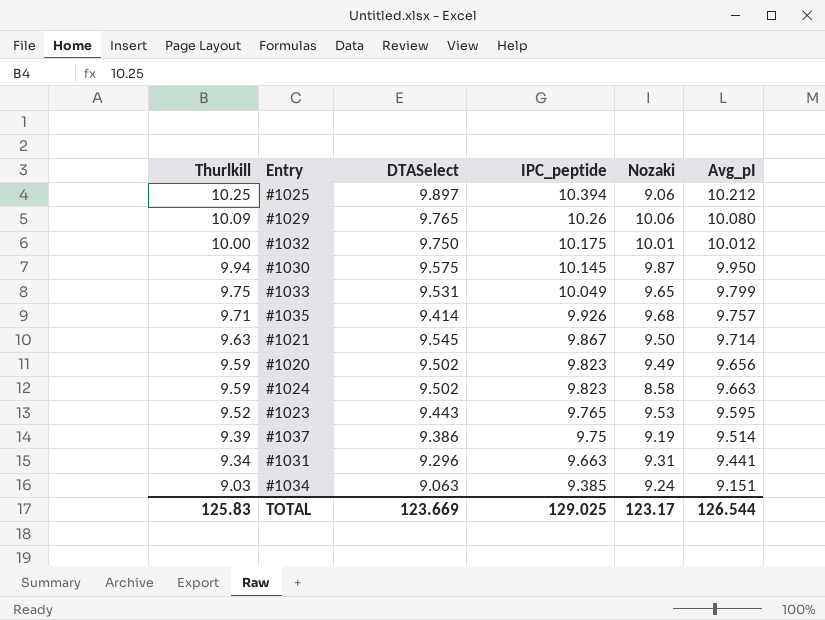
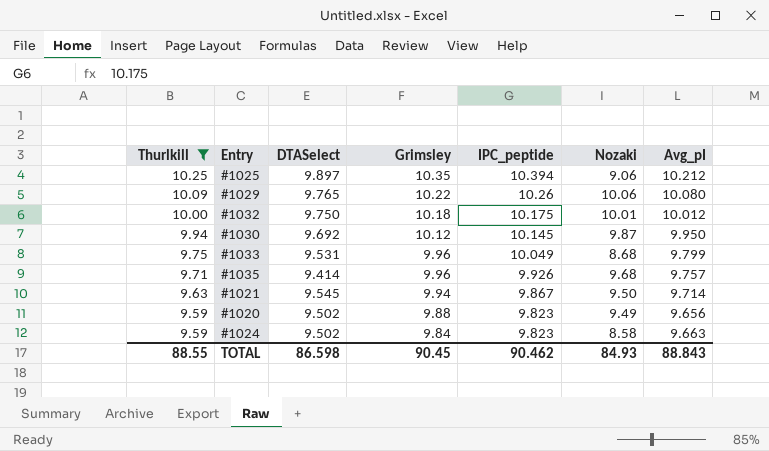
filter: none -> Thurlkill >= 9.59
column Grimsley | position: none -> 4
#1030 | DTASelect: 9.575 -> 9.692
#1033 | Nozaki: 9.65 -> 8.68
TOTAL | Thurlkill: 125.83 -> 88.55
TOTAL | DTASelect: 123.669 -> 86.598
TOTAL | IPC_peptide: 129.025 -> 90.462
TOTAL | Nozaki: 123.17 -> 84.93
TOTAL | Avg_pI: 126.544 -> 88.843

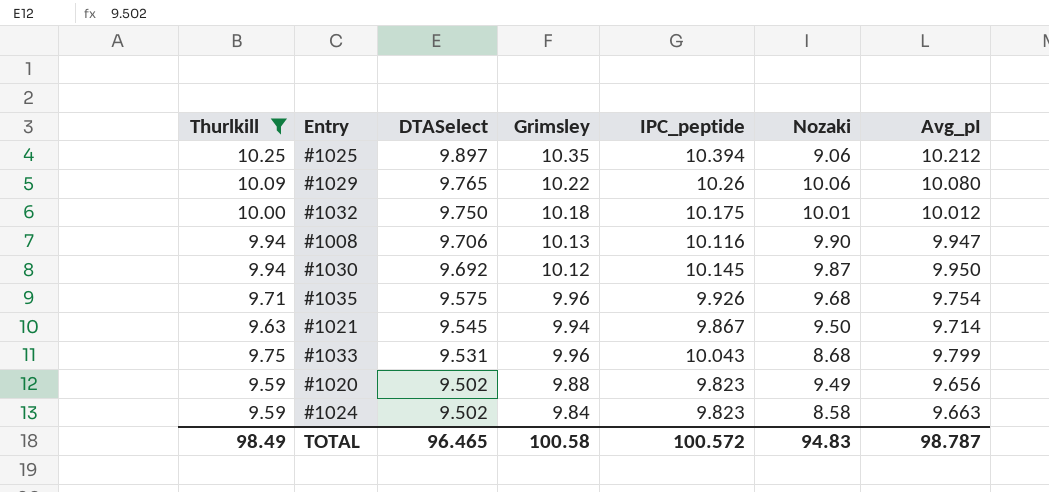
row order: Thurlkill descending -> DTASelect descending
row #1008: none -> 9.94 | 9.706 | 10.13 | 10.116 | 9.90 | 9.947
#1035 | DTASelect: 9.414 -> 9.575
#1035 | Avg_pI: 9.757 -> 9.754
#1033 | IPC_peptide: 10.049 -> 10.043
TOTAL | Thurlkill: 88.55 -> 98.49
TOTAL | DTASelect: 86.598 -> 96.465
TOTAL | Grimsley: 90.45 -> 100.58
TOTAL | IPC_peptide: 90.462 -> 100.572
TOTAL | Nozaki: 84.93 -> 94.83
TOTAL | Avg_pI: 88.843 -> 98.787

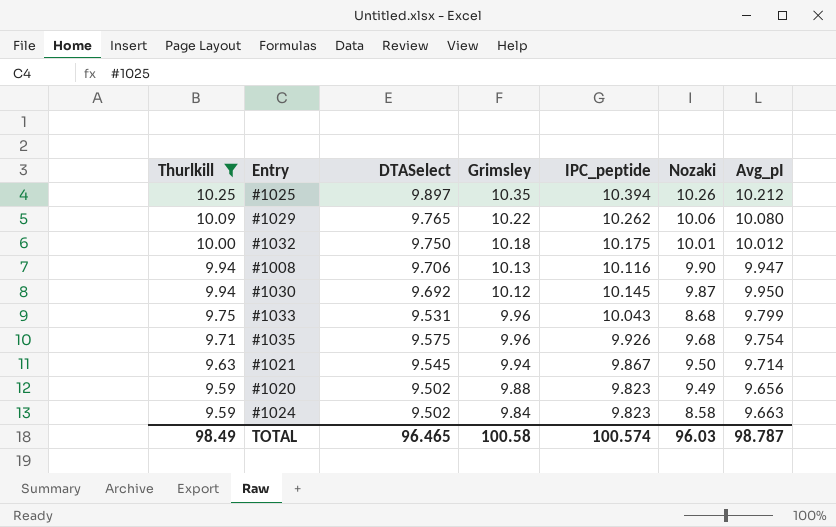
row order: DTASelect descending -> Thurlkill descending
#1025 | Nozaki: 9.06 -> 10.26
#1029 | IPC_peptide: 10.26 -> 10.262
TOTAL | IPC_peptide: 100.572 -> 100.574
TOTAL | Nozaki: 94.83 -> 96.03

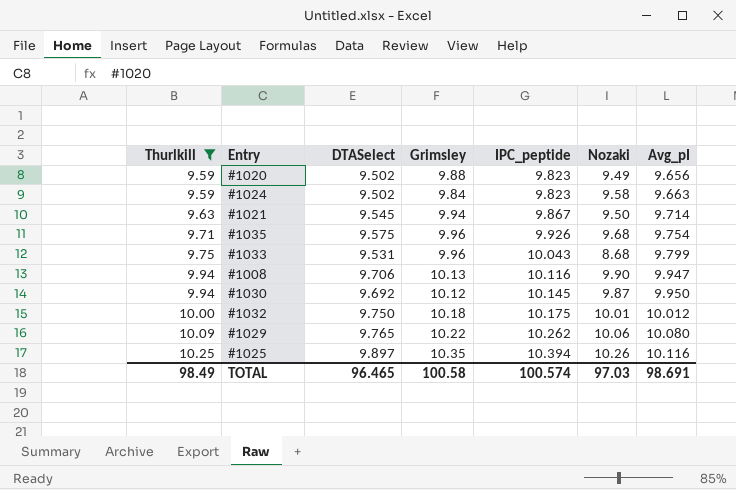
row order: Thurlkill descending -> Thurlkill ascending
#1024 | Nozaki: 8.58 -> 9.58
#1025 | Avg_pI: 10.212 -> 10.116
TOTAL | Nozaki: 96.03 -> 97.03
TOTAL | Avg_pI: 98.787 -> 98.691

